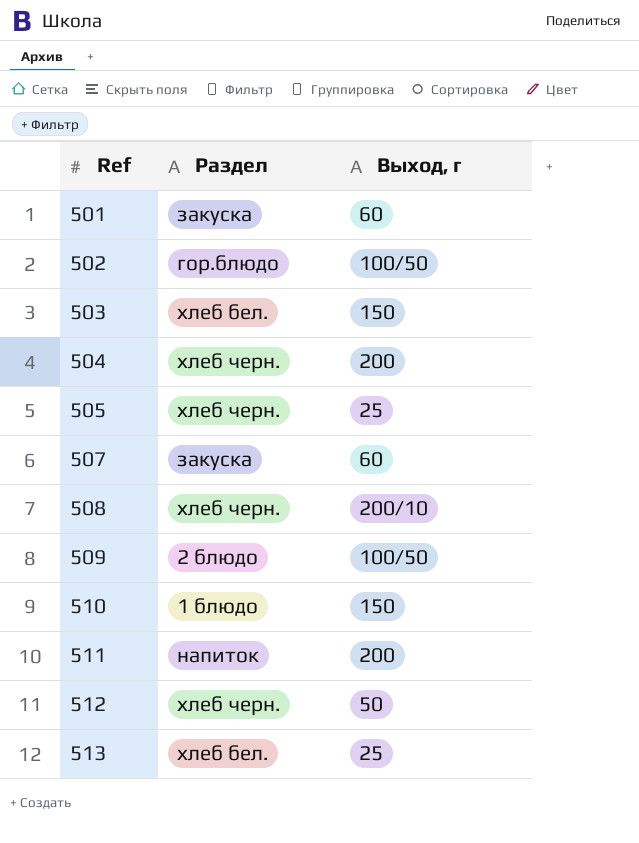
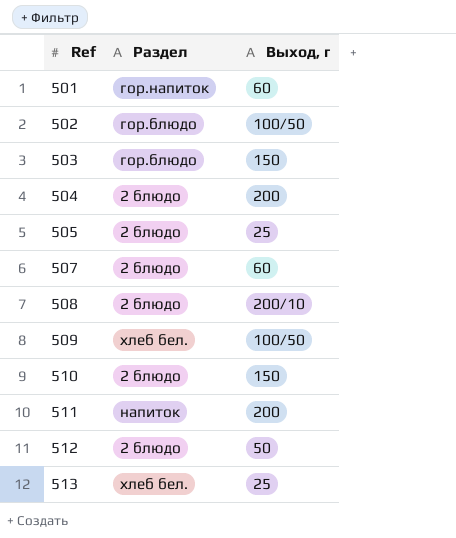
501 | Раздел: закуска -> гор.напиток
503 | Раздел: хлеб бел. -> гор.блюдо
504 | Раздел: хлеб черн. -> 2 блюдо
505 | Раздел: хлеб черн. -> 2 блюдо
507 | Раздел: закуска -> 2 блюдо
508 | Раздел: хлеб черн. -> 2 блюдо
509 | Раздел: 2 блюдо -> хлеб бел.
510 | Раздел: 1 блюдо -> 2 блюдо
512 | Раздел: хлеб черн. -> 2 блюдо

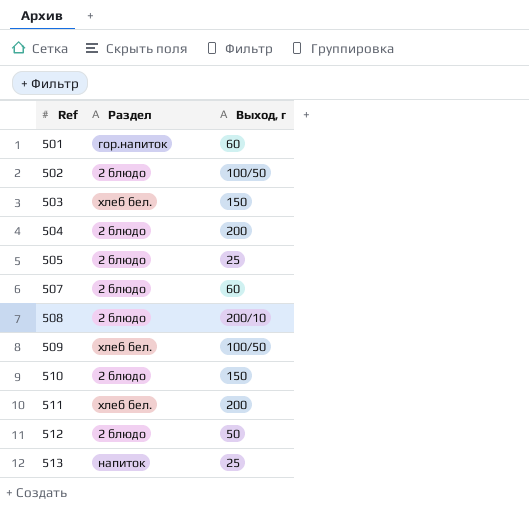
502 | Раздел: гор.блюдо -> 2 блюдо
503 | Раздел: гор.блюдо -> хлеб бел.
511 | Раздел: напиток -> хлеб бел.
513 | Раздел: хлеб бел. -> напиток

